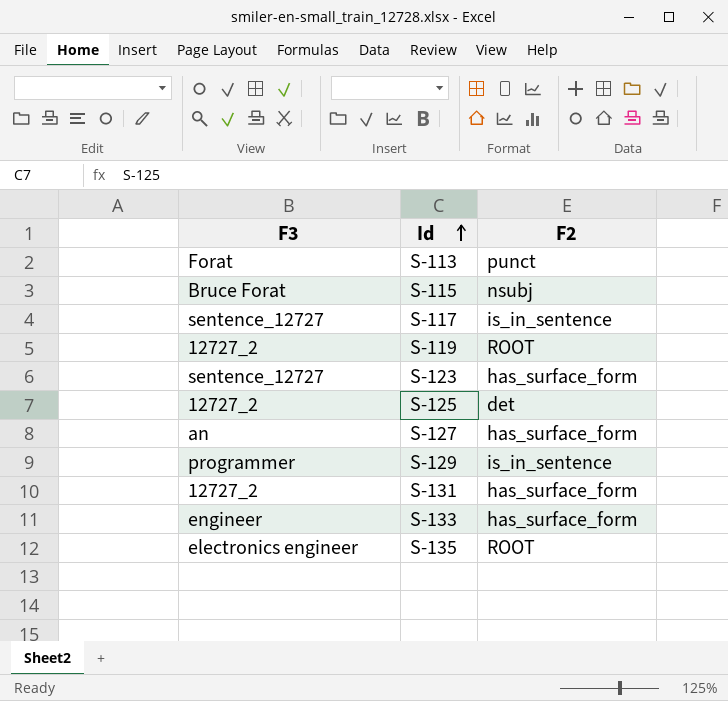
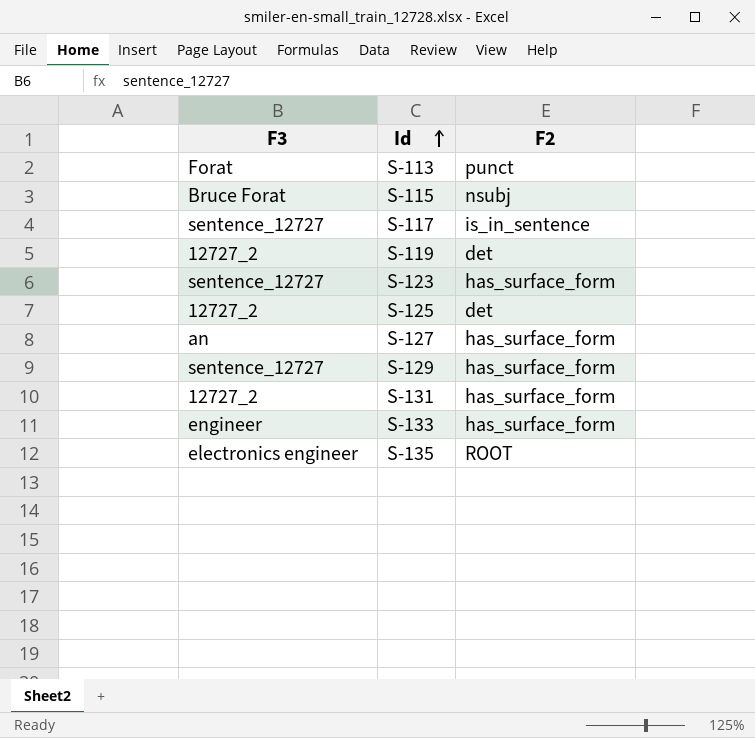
S-119 | F2: ROOT -> det
S-129 | F3: programmer -> sentence_12727
S-129 | F2: is_in_sentence -> has_surface_form

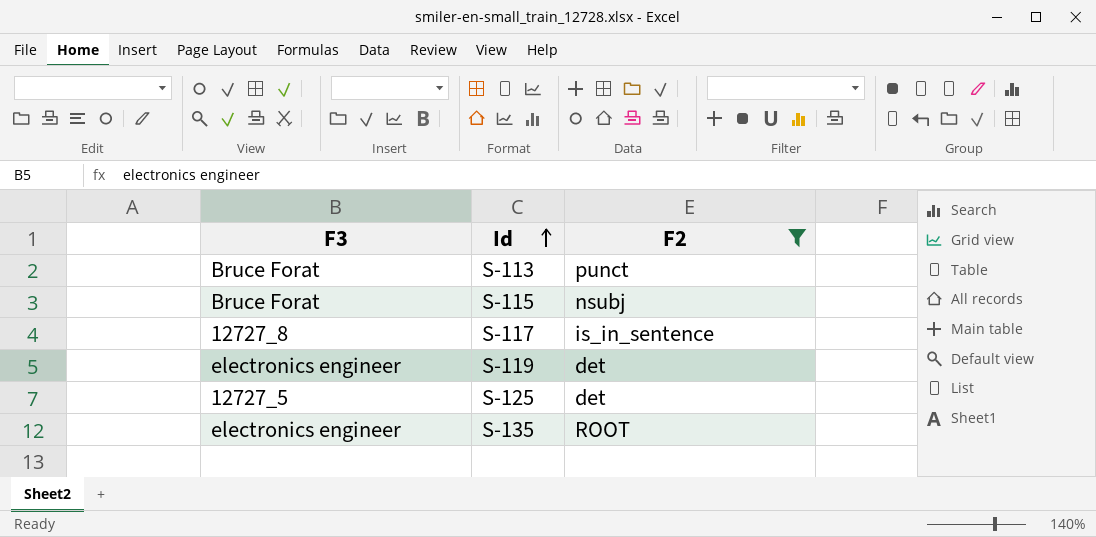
filter: none -> F2 != has_surface_form
S-113 | F3: Forat -> Bruce Forat
S-117 | F3: sentence_12727 -> 12727_8
S-119 | F3: 12727_2 -> electronics engineer
S-125 | F3: 12727_2 -> 12727_5

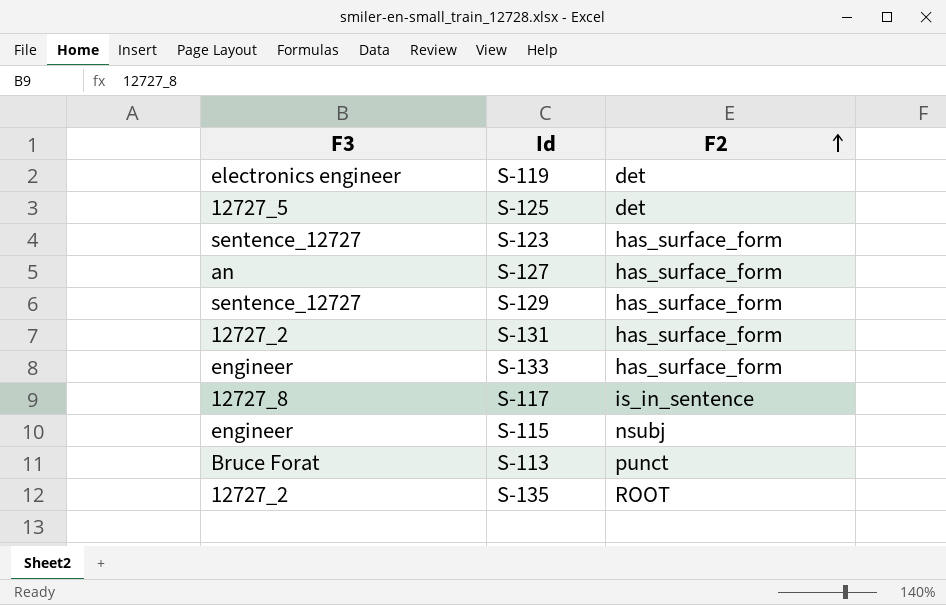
filter: F2 != has_surface_form -> none
row order: Id ascending -> F2 ascending
S-115 | F3: Bruce Forat -> engineer
S-135 | F3: electronics engineer -> 12727_2

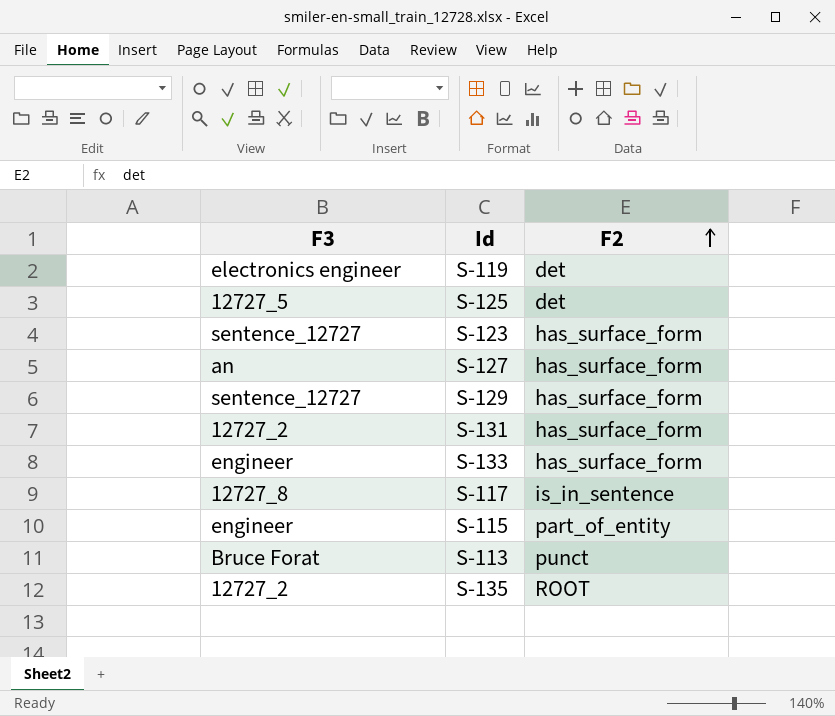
S-115 | F2: nsubj -> part_of_entity

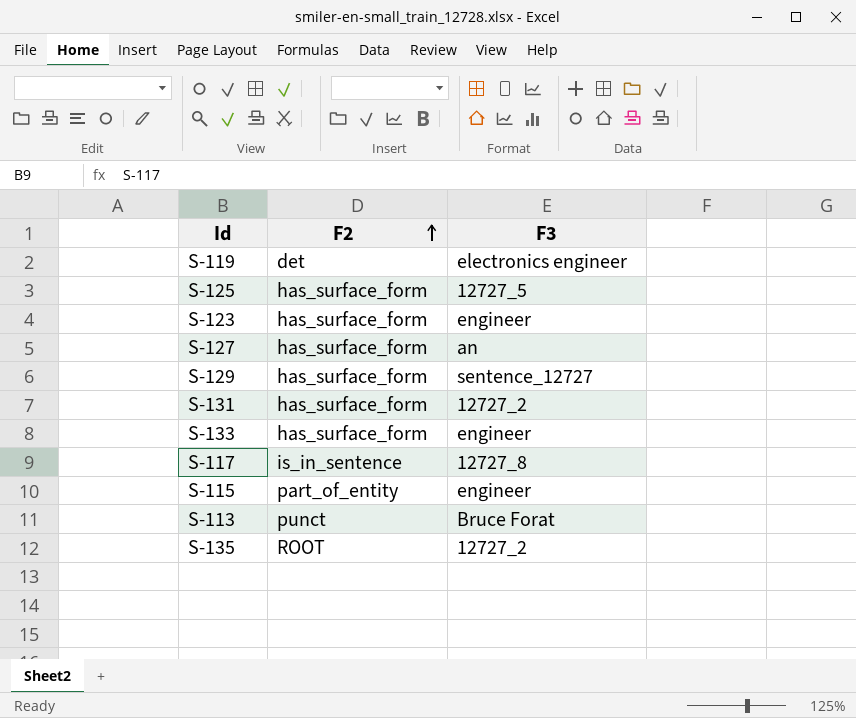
column F3 | position: 1 -> 3
S-125 | F2: det -> has_surface_form
S-123 | F3: sentence_12727 -> engineer

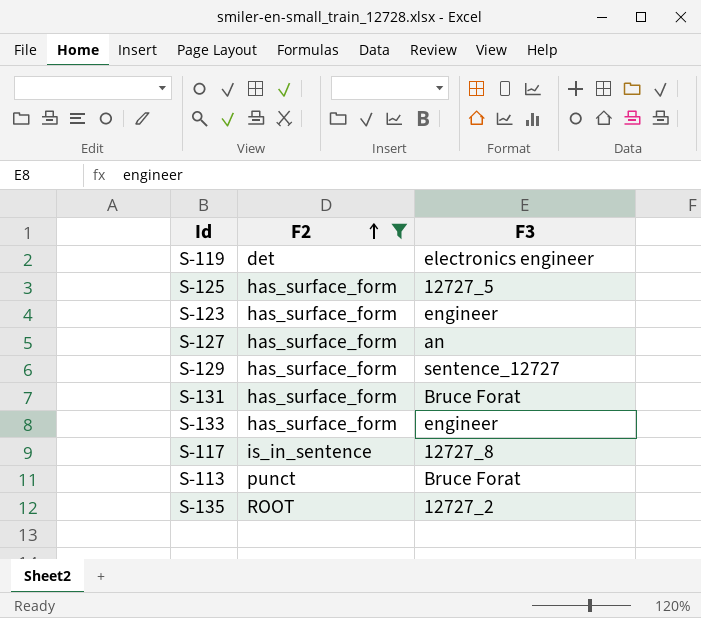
filter: none -> F2 != part_of_entity
S-131 | F3: 12727_2 -> Bruce Forat

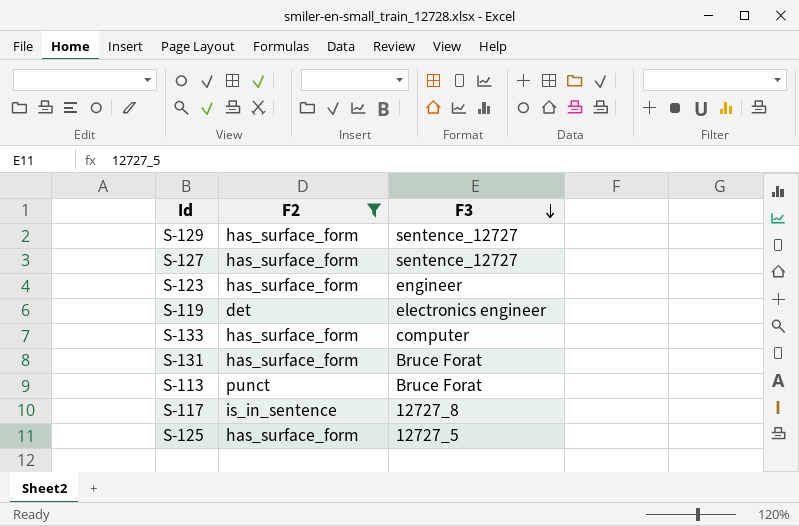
row order: F2 ascending -> F3 descending
row S-135: ROOT | 12727_2 -> none
S-127 | F3: an -> sentence_12727
S-133 | F3: engineer -> computer

